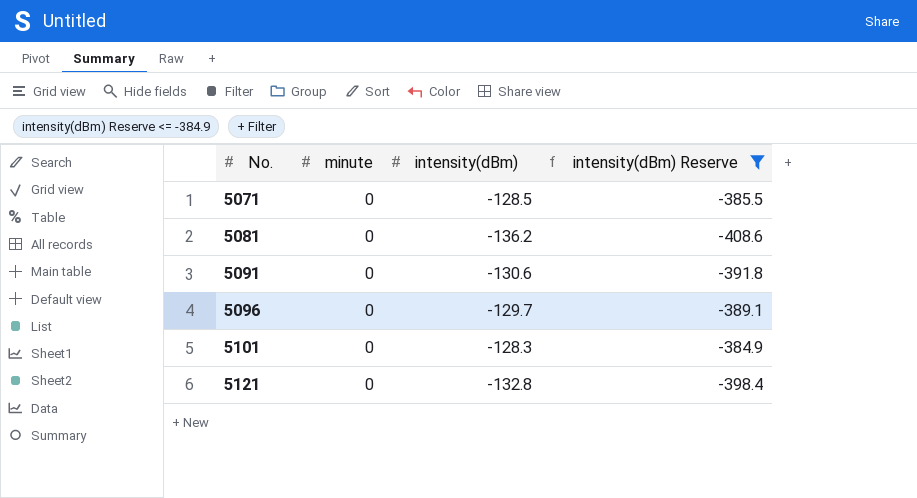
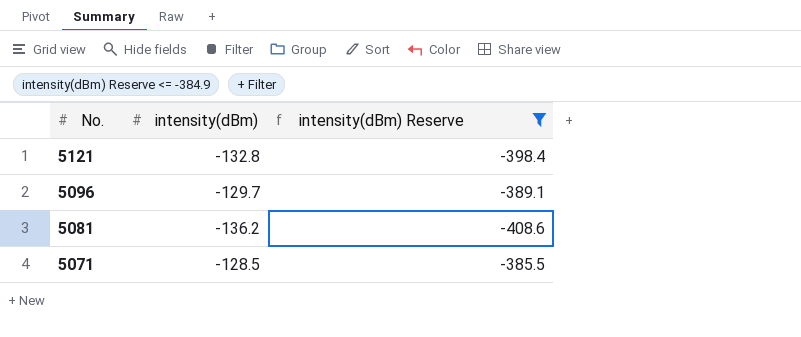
row order: No. ascending -> No. descending
column minute | position: 2 -> none
row 5091: 0 | -130.6 | -391.8 -> none
row 5101: 0 | -128.3 | -384.9 -> none

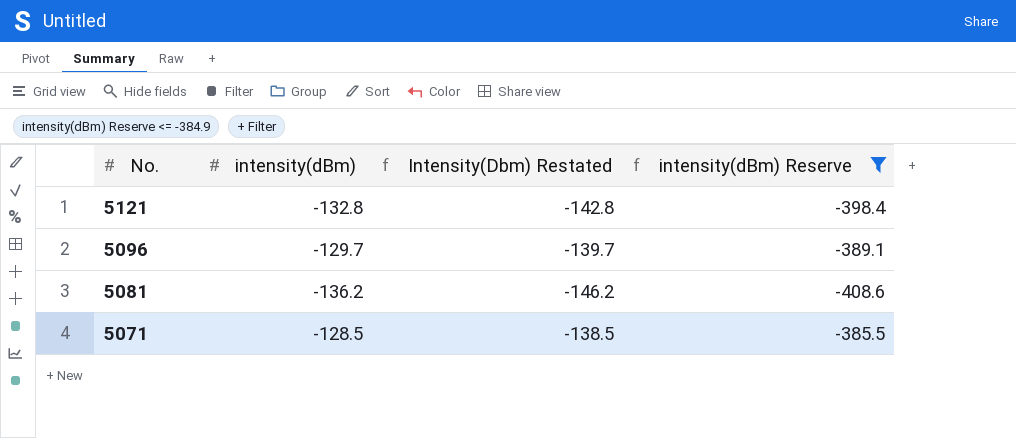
column Intensity(Dbm) Restated | formula: none -> [intensity(dBm)] - 10

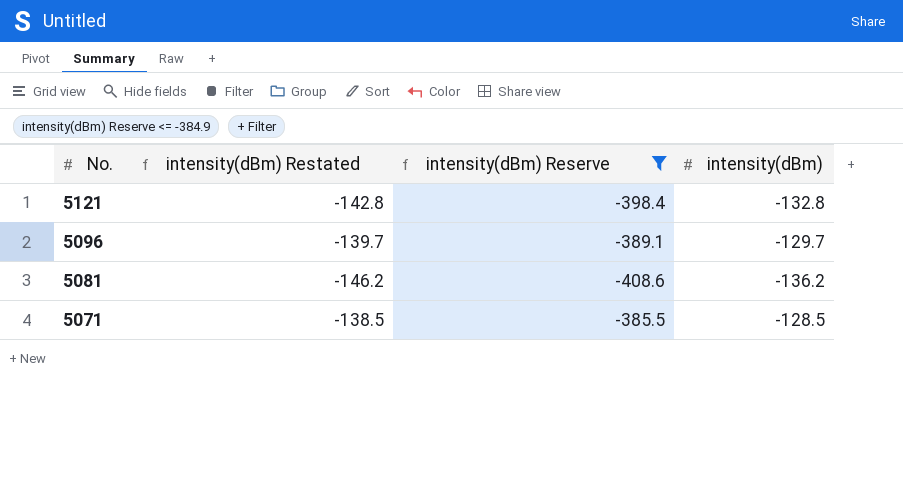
column name: Intensity(Dbm) Restated -> intensity(dBm) Restated
column intensity(dBm) | position: 2 -> 4

